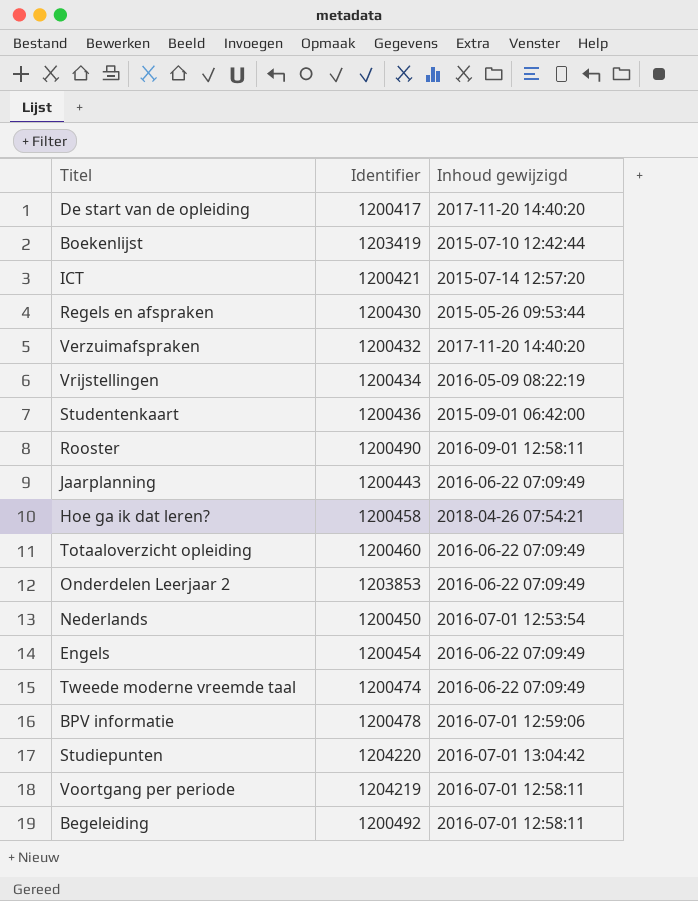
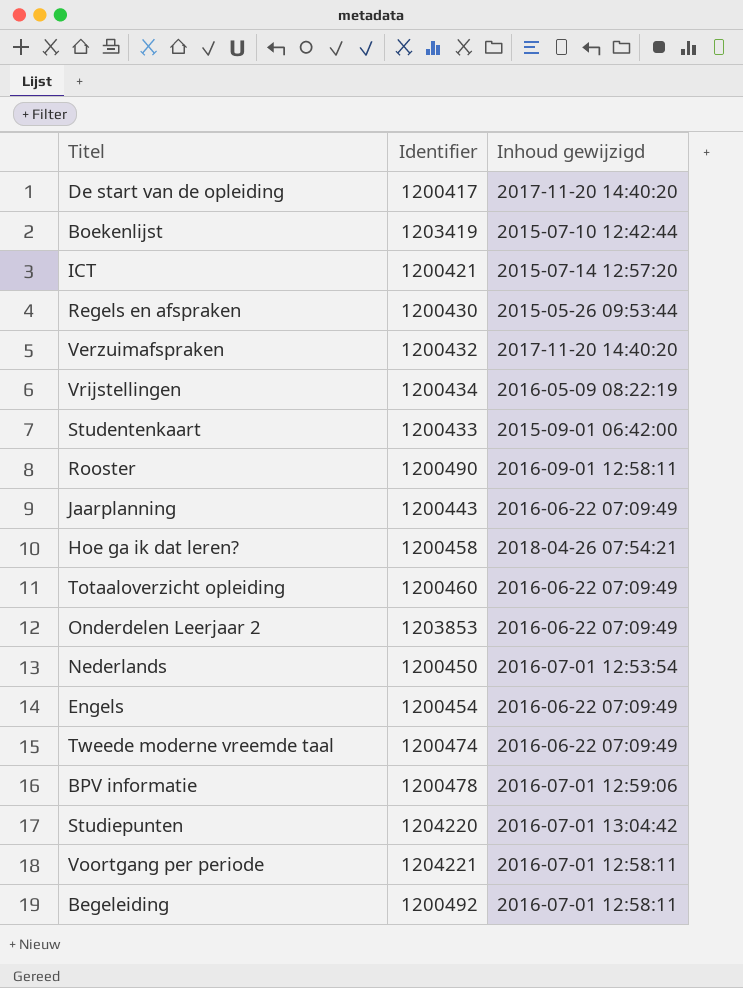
Studentenkaart | Identifier: 1200436 -> 1200433
Voortgang per periode | Identifier: 1204219 -> 1204221

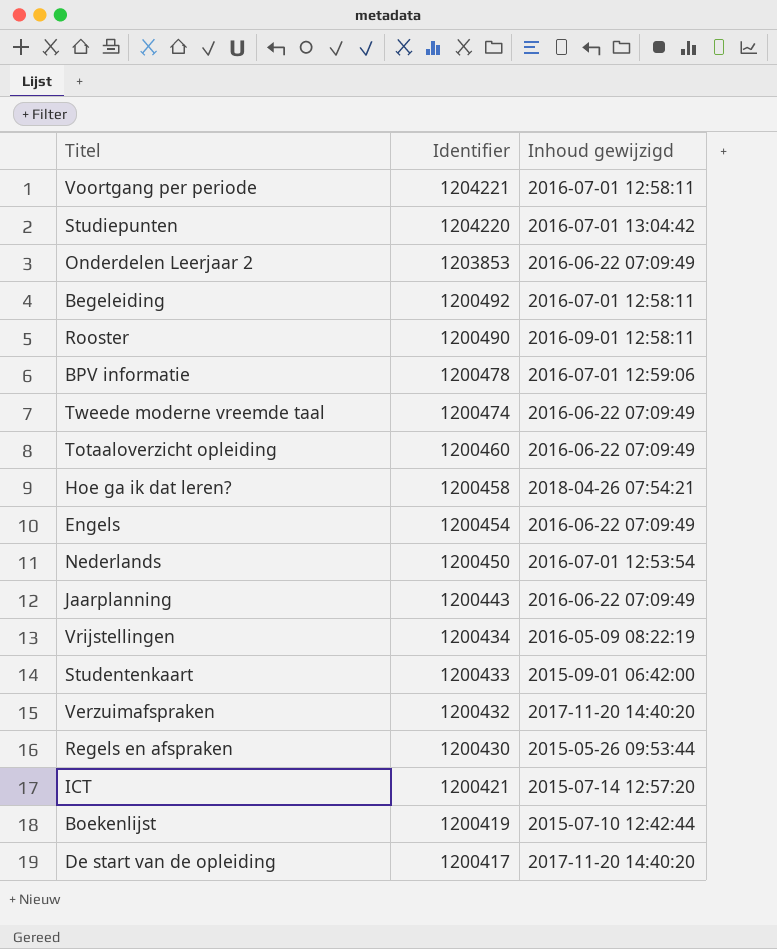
row order: none -> Identifier descending
Boekenlijst | Identifier: 1203419 -> 1200419

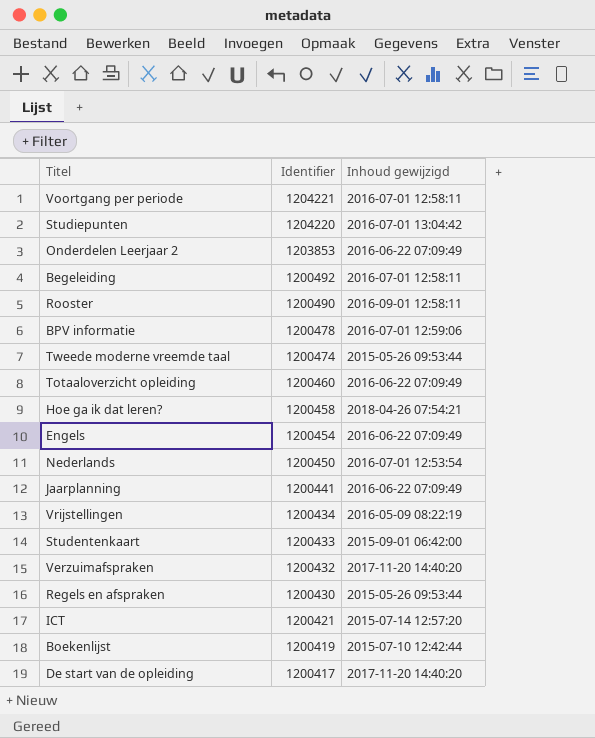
Tweede moderne vreemde taal | Inhoud gewijzigd: 2016-06-22 07:09:49 -> 2015-05-26 09:53:44
Jaarplanning | Identifier: 1200443 -> 1200441

